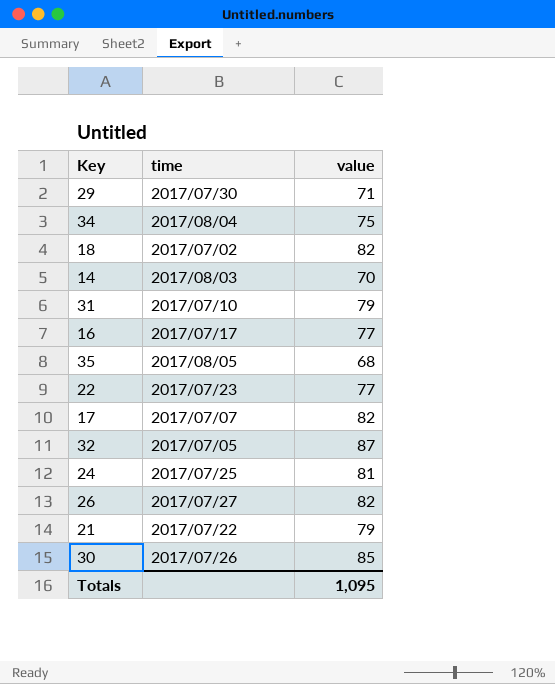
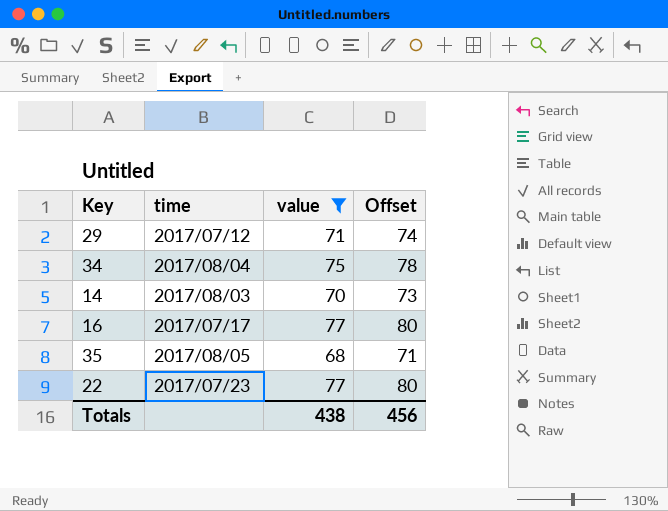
filter: none -> value <= 77
column Offset | formula: none -> [value] + 3
29 | time: 2017/07/30 -> 2017/07/12
Totals | value: 1,095 -> 438

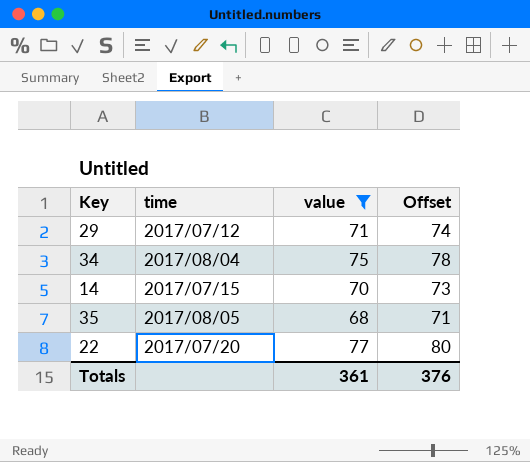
row 16: 2017/07/17 | 77 | 80 -> none
14 | time: 2017/08/03 -> 2017/07/15
22 | time: 2017/07/23 -> 2017/07/20
Totals | value: 438 -> 361
Totals | Offset: 456 -> 376

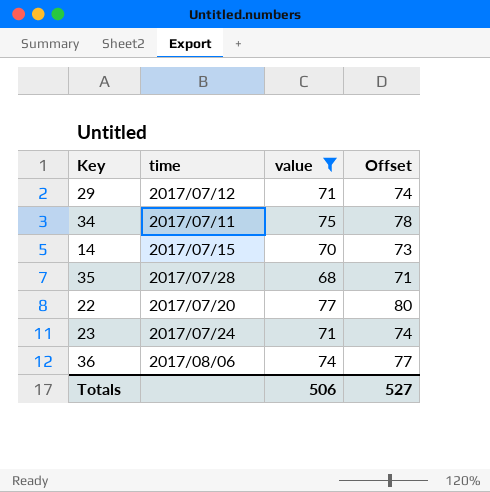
34 | time: 2017/08/04 -> 2017/07/11
35 | time: 2017/08/05 -> 2017/07/28
row 23: none -> 2017/07/24 | 71 | 74
row 36: none -> 2017/08/06 | 74 | 77
Totals | value: 361 -> 506
Totals | Offset: 376 -> 527

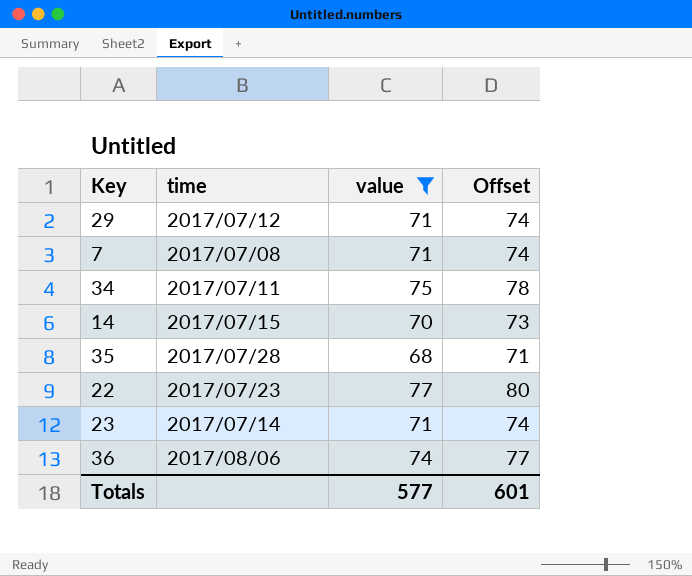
row 7: none -> 2017/07/08 | 71 | 74
22 | time: 2017/07/20 -> 2017/07/23
23 | time: 2017/07/24 -> 2017/07/14
Totals | value: 506 -> 577
Totals | Offset: 527 -> 601

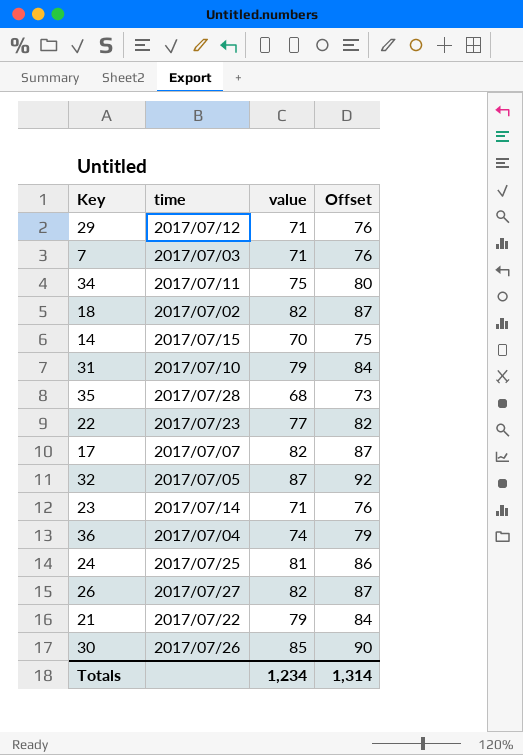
filter: value <= 77 -> none
column Offset | formula: [value] + 3 -> [value] + 5
7 | time: 2017/07/08 -> 2017/07/03
36 | time: 2017/08/06 -> 2017/07/04
Totals | value: 577 -> 1,234
Totals | Offset: 601 -> 1,314

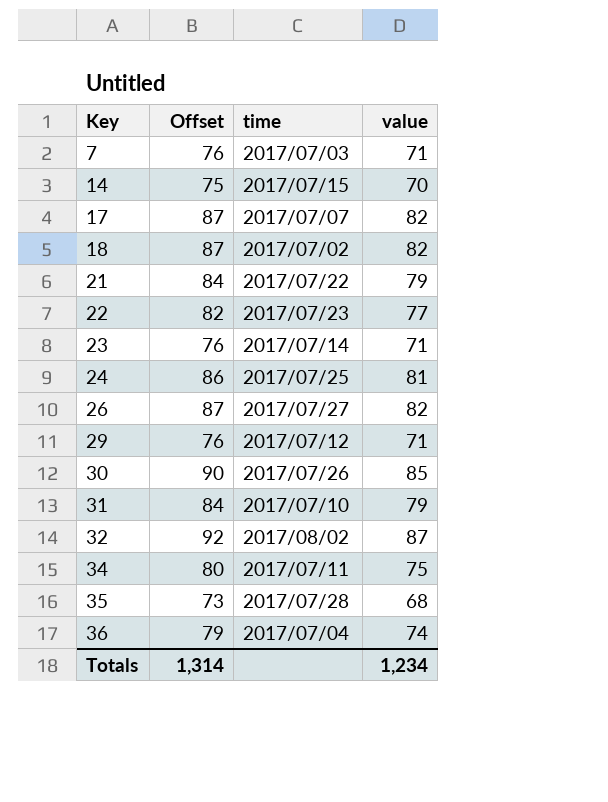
row order: none -> Key ascending
column Offset | position: 4 -> 2
32 | time: 2017/07/05 -> 2017/08/02

